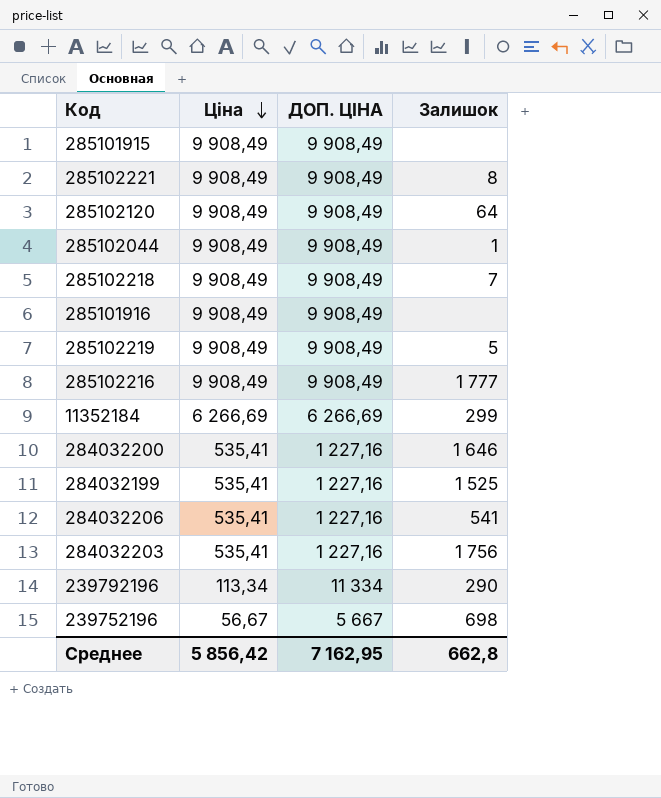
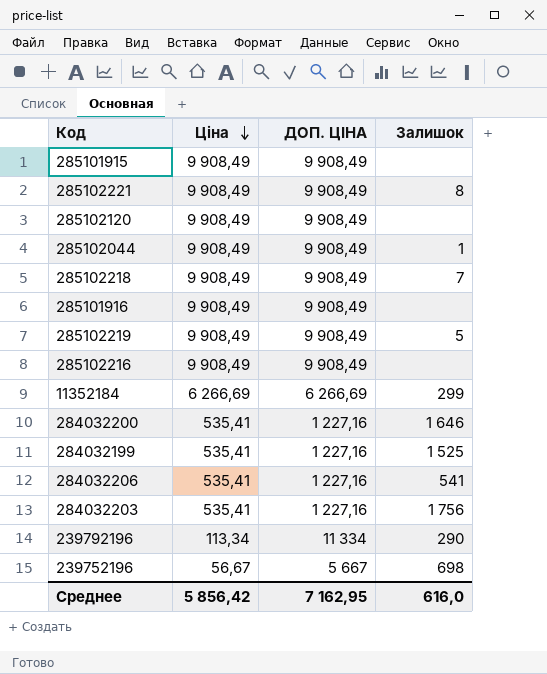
285102120 | Залишок: 64 -> none
285102216 | Залишок: 1 777 -> none
Среднее | Залишок: 662,8 -> 616,0

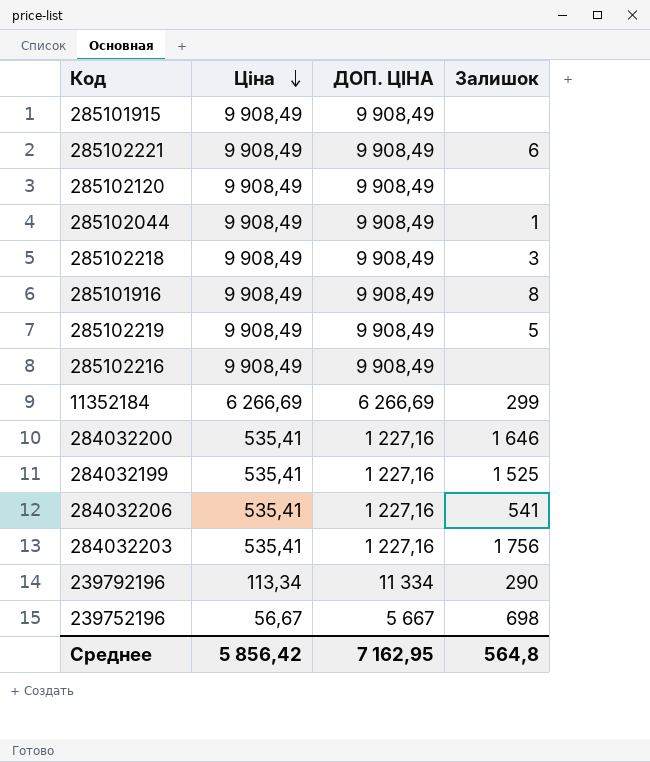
285102221 | Залишок: 8 -> 6
285102218 | Залишок: 7 -> 3
285101916 | Залишок: none -> 8
Среднее | Залишок: 616,0 -> 564,8

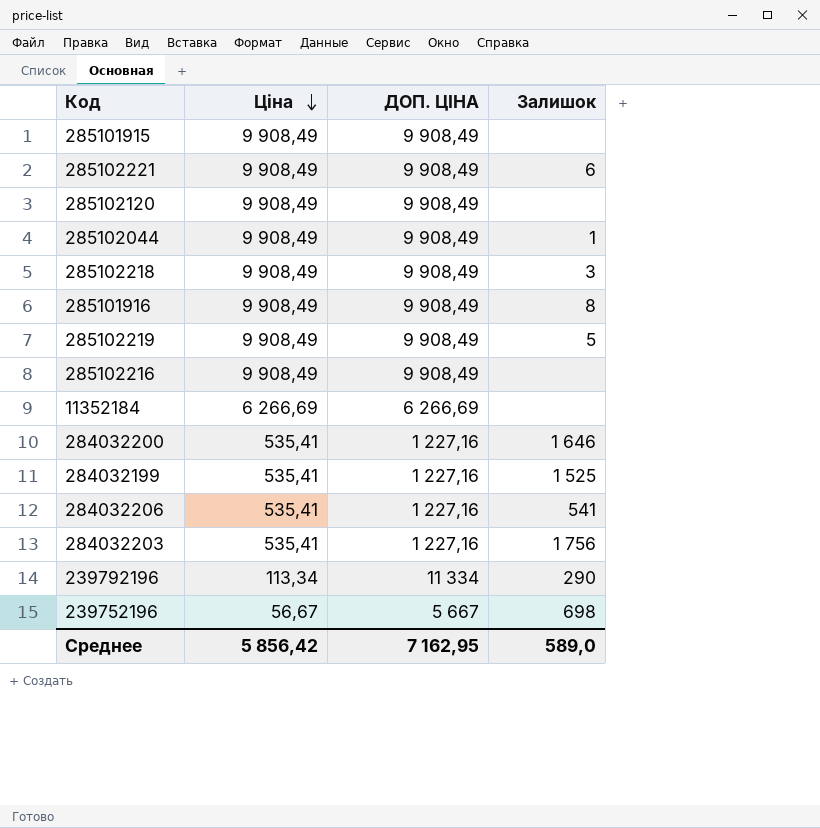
11352184 | Залишок: 299 -> none
Среднее | Залишок: 564,8 -> 589,0

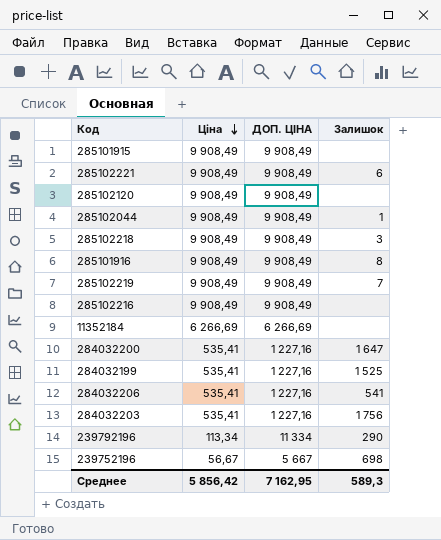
285102219 | Залишок: 5 -> 7
284032200 | Залишок: 1 646 -> 1 647
Среднее | Залишок: 589,0 -> 589,3

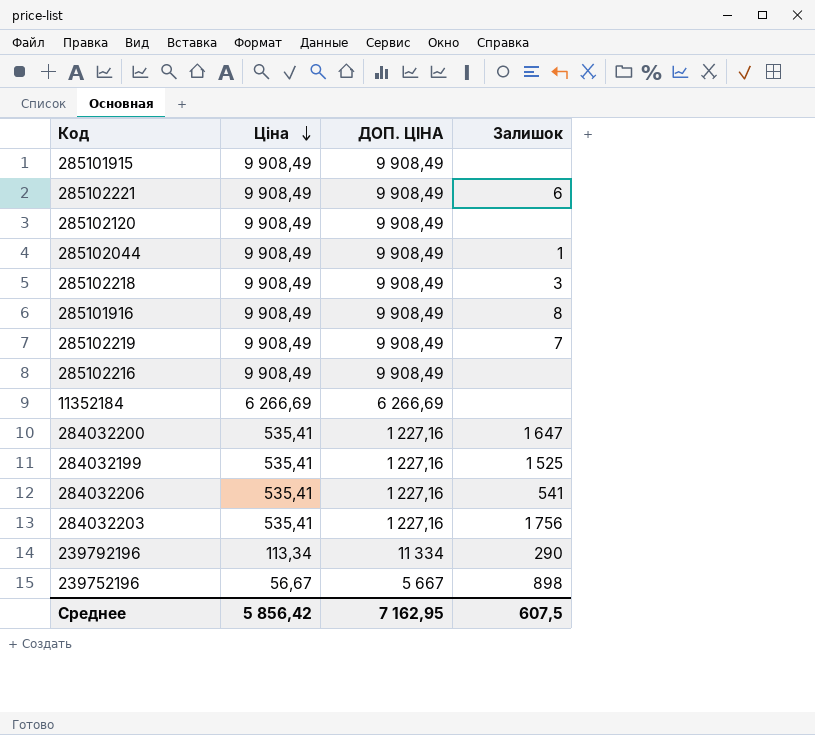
239752196 | Залишок: 698 -> 898
Среднее | Залишок: 589,3 -> 607,5

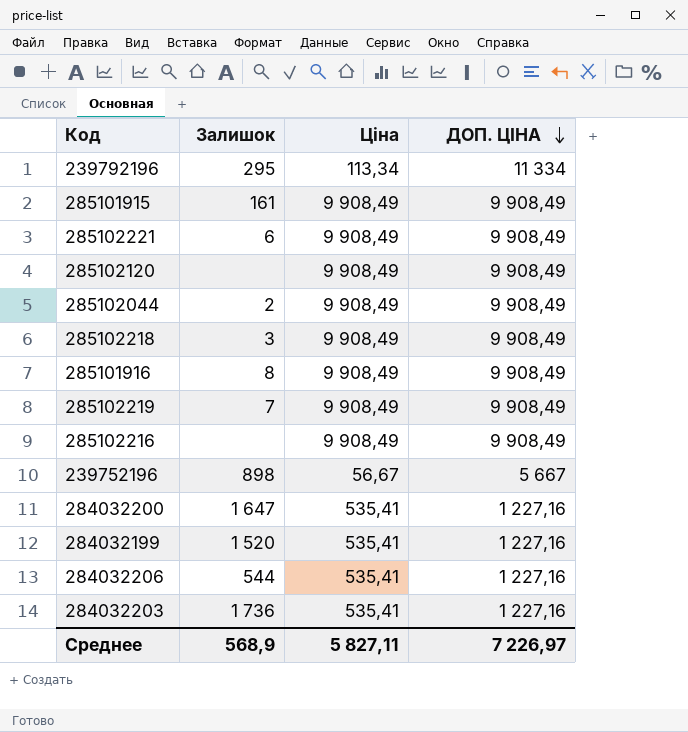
row order: Ціна descending -> ДОП. ЦІНА descending
column Залишок | position: 4 -> 2
row 11352184: 6 266,69 | 6 266,69 | none -> none
239792196 | Залишок: 290 -> 295
285101915 | Залишок: none -> 161
285102044 | Залишок: 1 -> 2
284032199 | Залишок: 1 525 -> 1 520
284032206 | Залишок: 541 -> 544
284032203 | Залишок: 1 756 -> 1 736
Среднее | Залишок: 607,5 -> 568,9
Среднее | Ціна: 5 856,42 -> 5 827,11
Среднее | ДОП. ЦІНА: 7 162,95 -> 7 226,97

